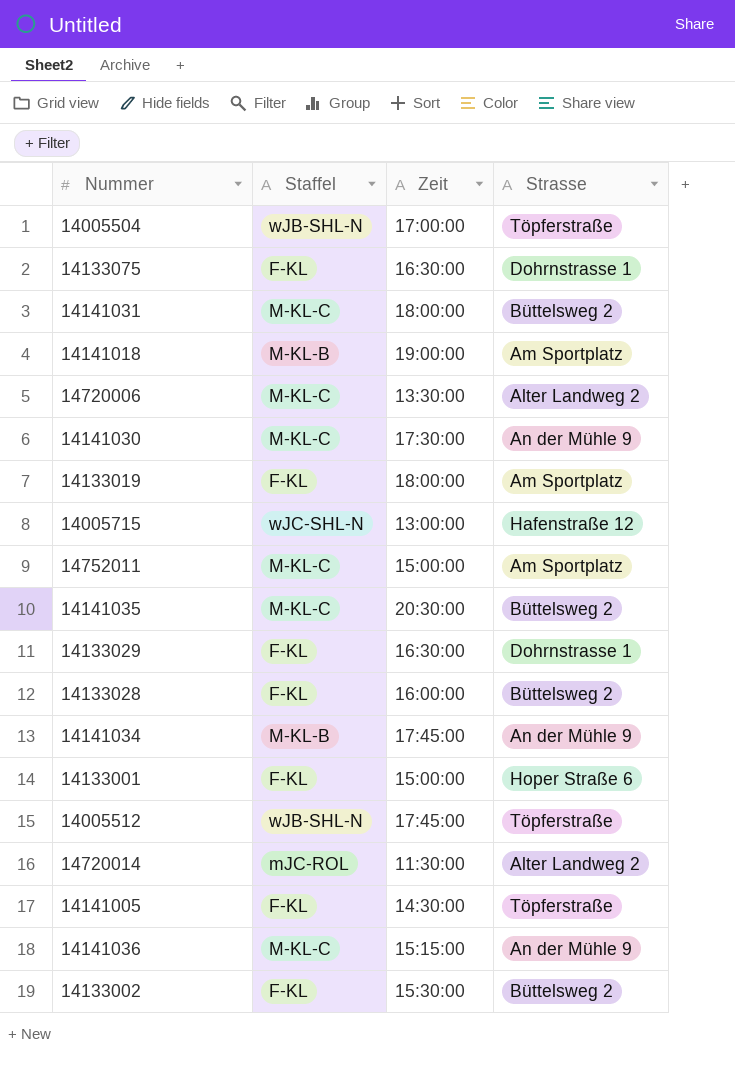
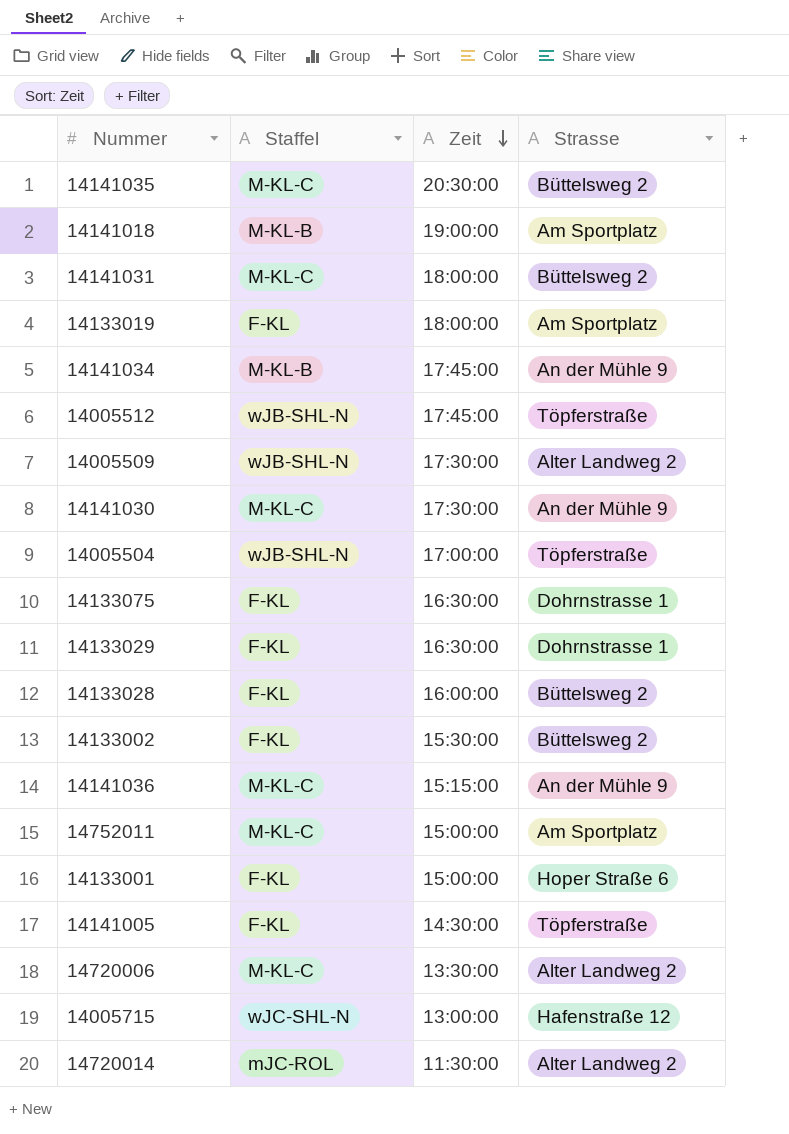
row order: none -> Zeit descending
row 14005509: none -> wJB-SHL-N | 17:30:00 | Alter Landweg 2

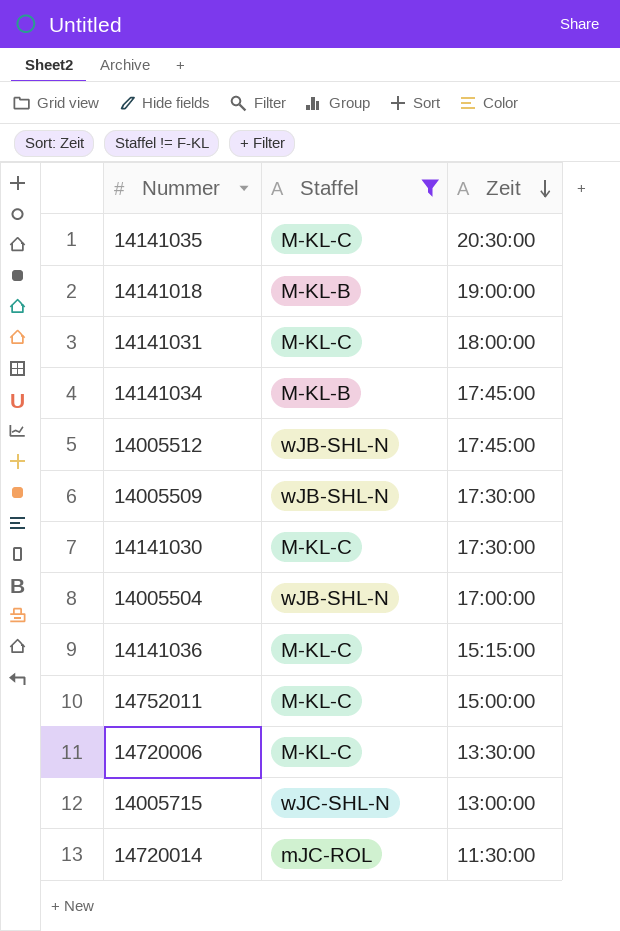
filter: none -> Staffel != F-KL
column Strasse | position: 4 -> none

